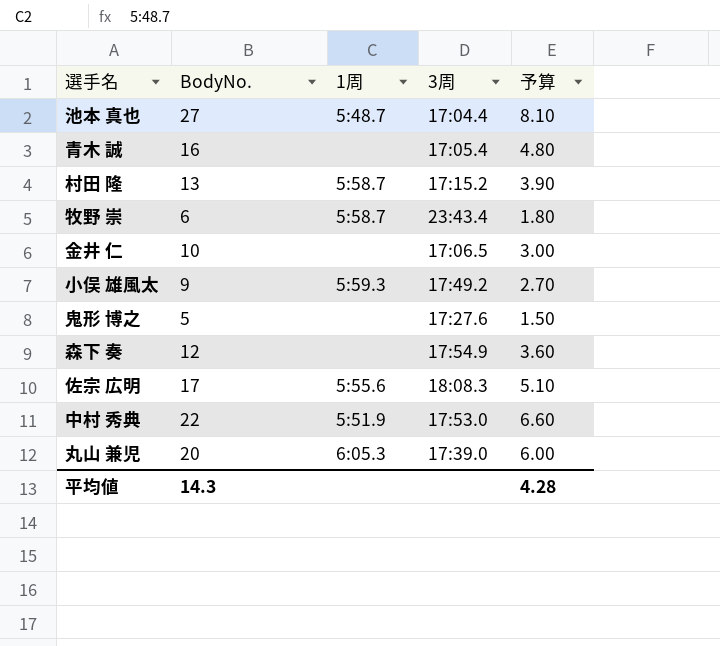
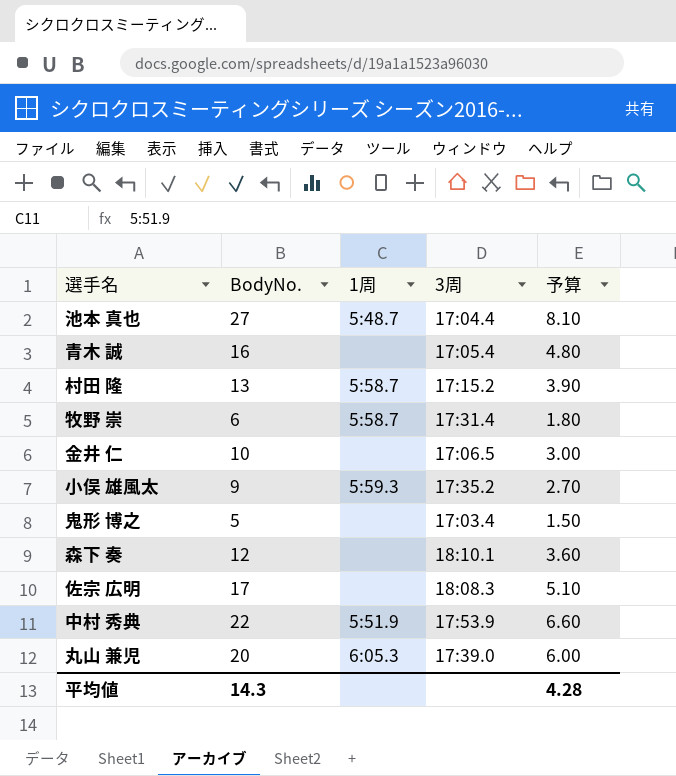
牧野 崇 | 3周: 23:43.4 -> 17:31.4
小俣 雄風太 | 3周: 17:49.2 -> 17:35.2
鬼形 博之 | 3周: 17:27.6 -> 17:03.4
森下 奏 | 3周: 17:54.9 -> 18:10.1
佐宗 広明 | 1周: 5:55.6 -> none
中村 秀典 | 3周: 17:53.0 -> 17:53.9

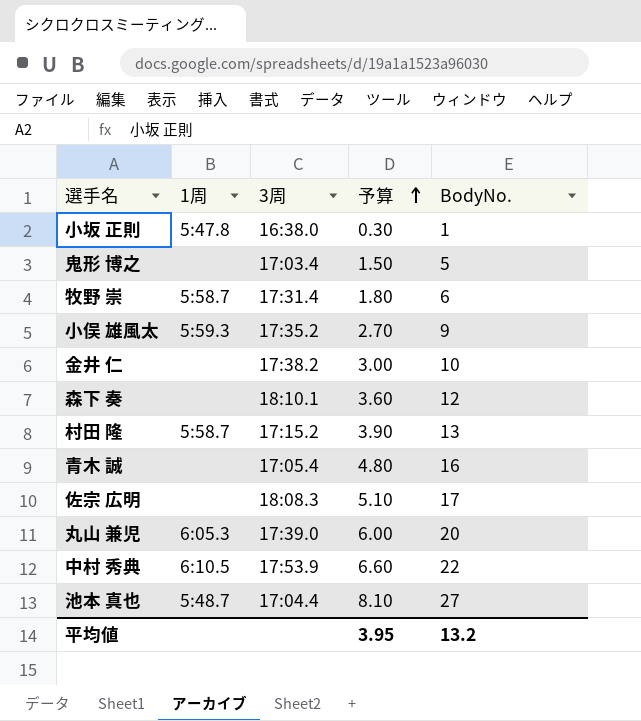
row order: none -> 予算 ascending
column BodyNo. | position: 2 -> 5
row 小坂 正則: none -> 5:47.8 | 16:38.0 | 0.30 | 1
金井 仁 | 3周: 17:06.5 -> 17:38.2
中村 秀典 | 1周: 5:51.9 -> 6:10.5
平均値 | 予算: 4.28 -> 3.95
平均値 | BodyNo.: 14.3 -> 13.2

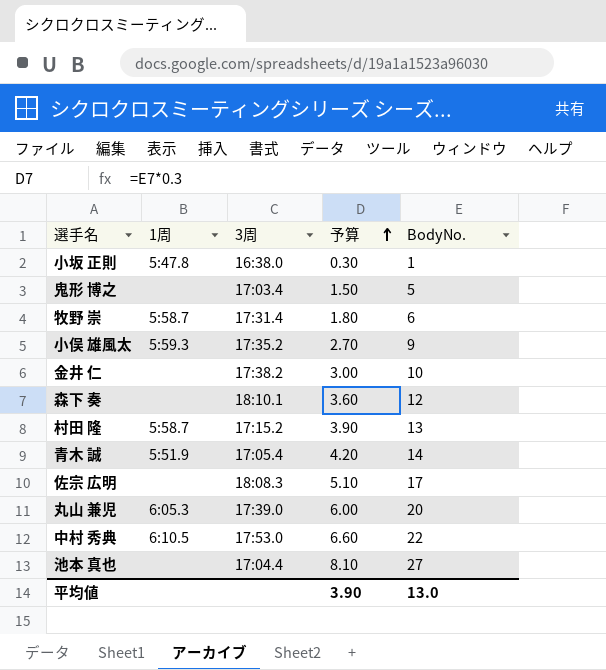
青木 誠 | 1周: none -> 5:51.9
青木 誠 | 予算: 4.80 -> 4.20
青木 誠 | BodyNo.: 16 -> 14
中村 秀典 | 3周: 17:53.9 -> 17:53.0
池本 真也 | 1周: 5:48.7 -> none
平均値 | 予算: 3.95 -> 3.90
平均値 | BodyNo.: 13.2 -> 13.0

